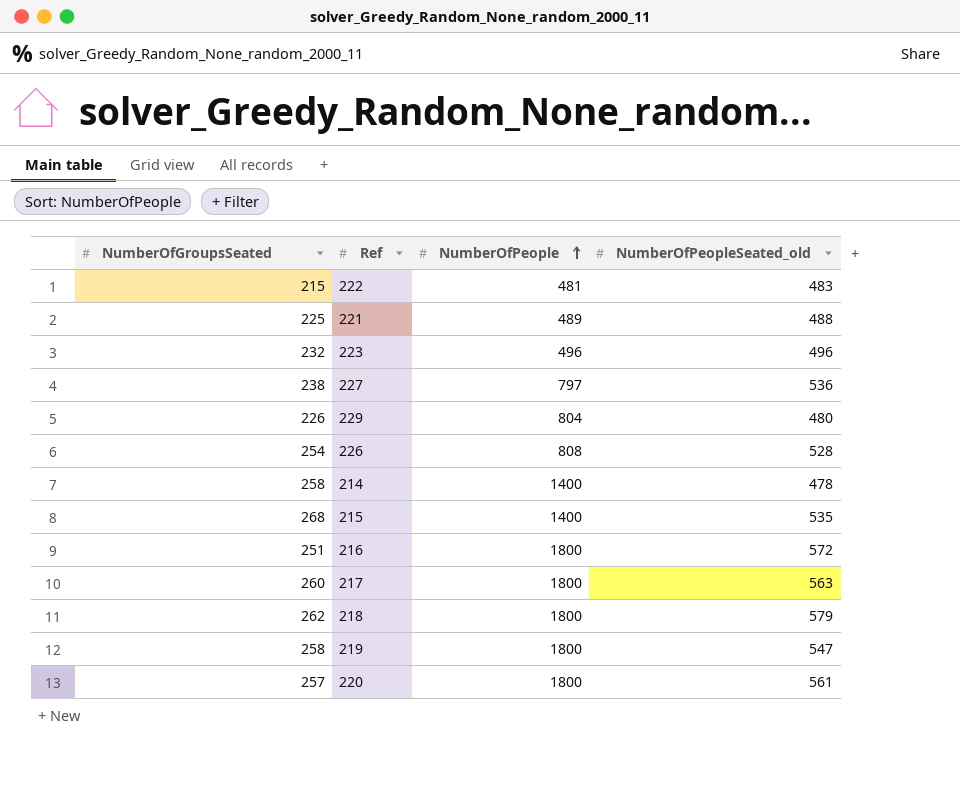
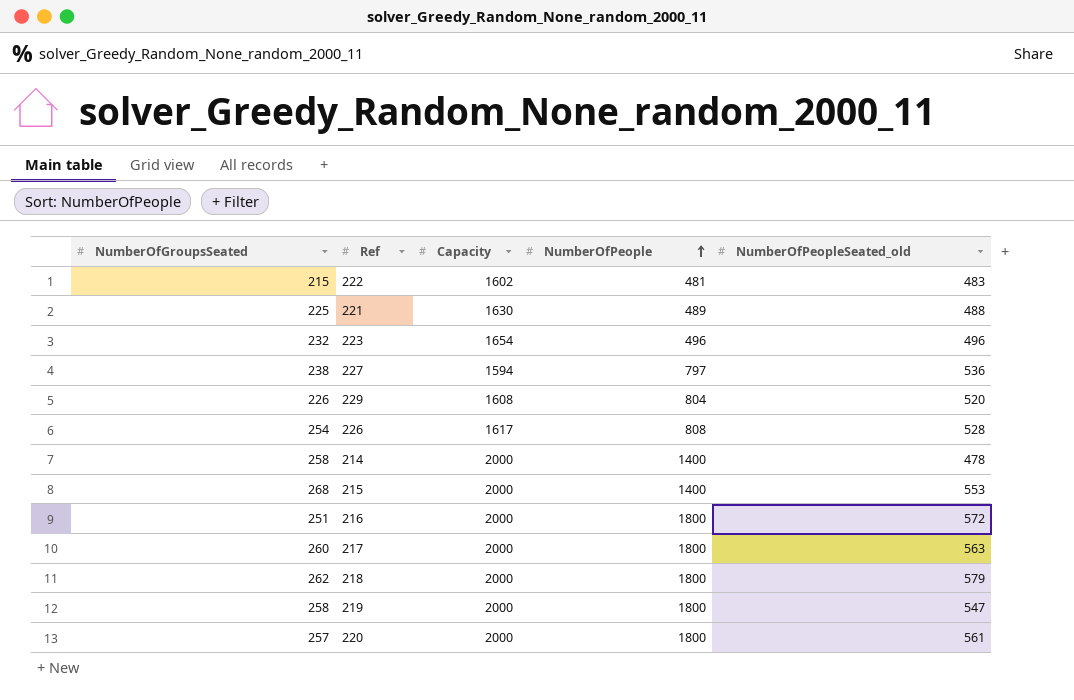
column Capacity | position: none -> 3
229 | NumberOfPeopleSeated_old: 480 -> 520
215 | NumberOfPeopleSeated_old: 535 -> 553

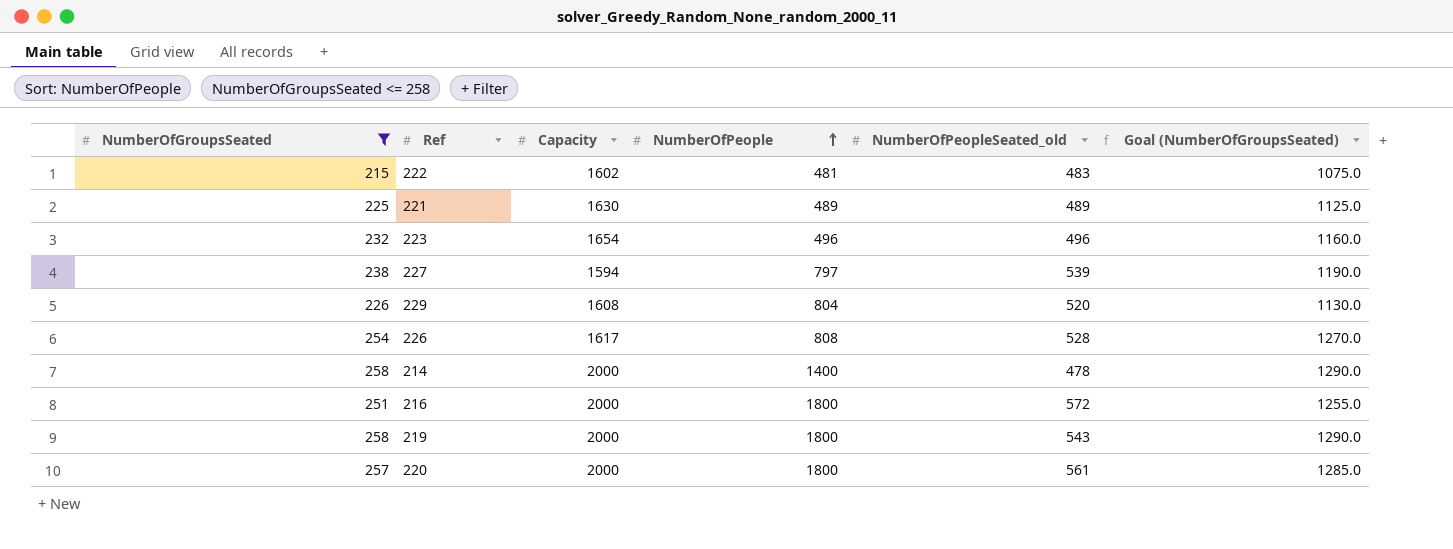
filter: none -> NumberOfGroupsSeated <= 258
column Goal (NumberOfGroupsSeated) | formula: none -> [NumberOfGroupsSeated] * 5
221 | NumberOfPeopleSeated_old: 488 -> 489
227 | NumberOfPeopleSeated_old: 536 -> 539
219 | NumberOfPeopleSeated_old: 547 -> 543

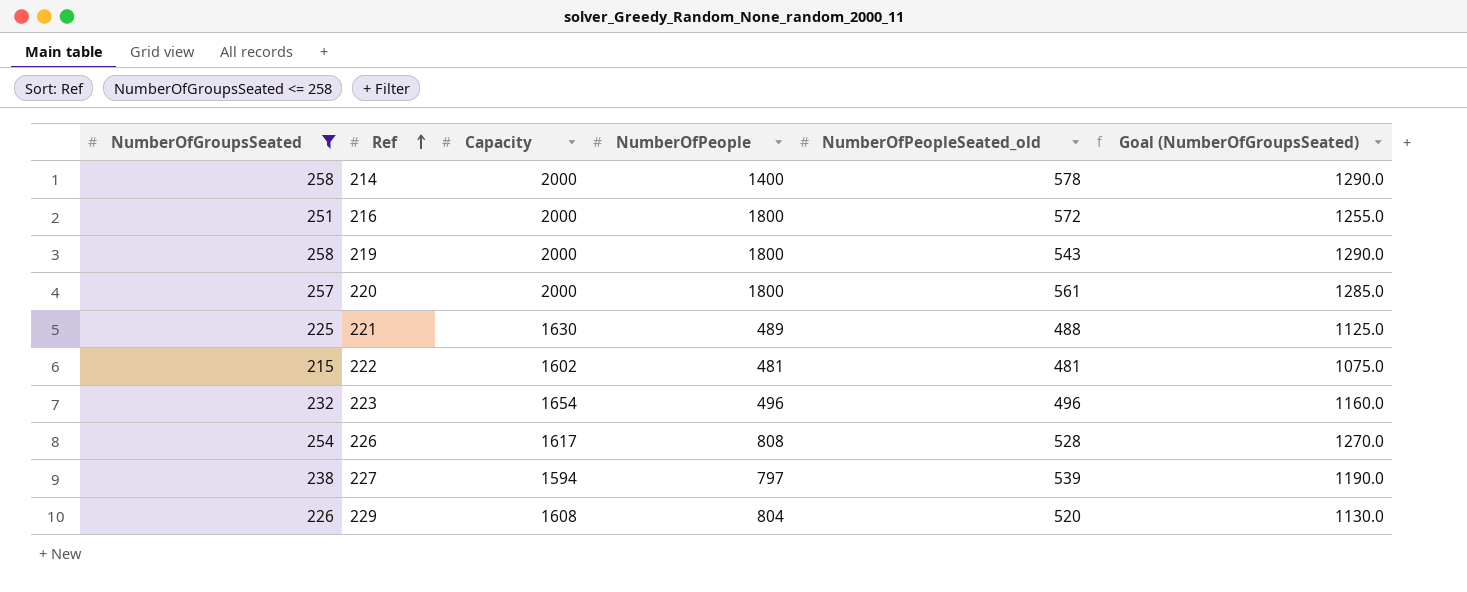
row order: NumberOfPeople ascending -> Ref ascending
214 | NumberOfPeopleSeated_old: 478 -> 578
221 | NumberOfPeopleSeated_old: 489 -> 488
222 | NumberOfPeopleSeated_old: 483 -> 481

